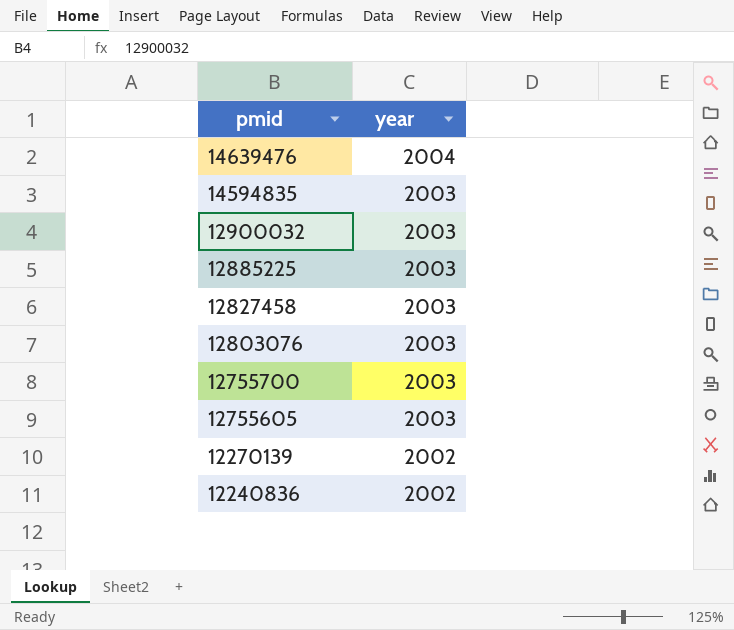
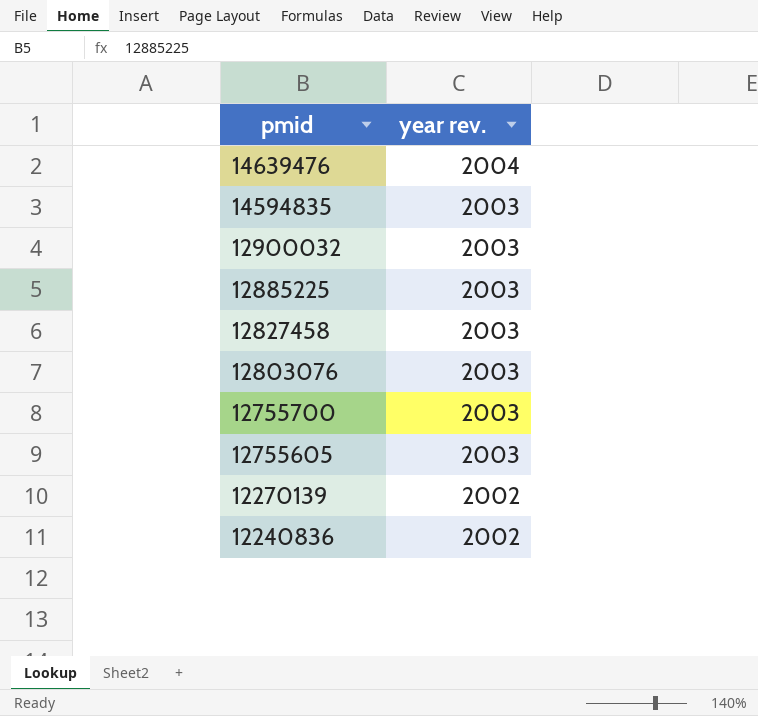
column name: year -> year rev.

